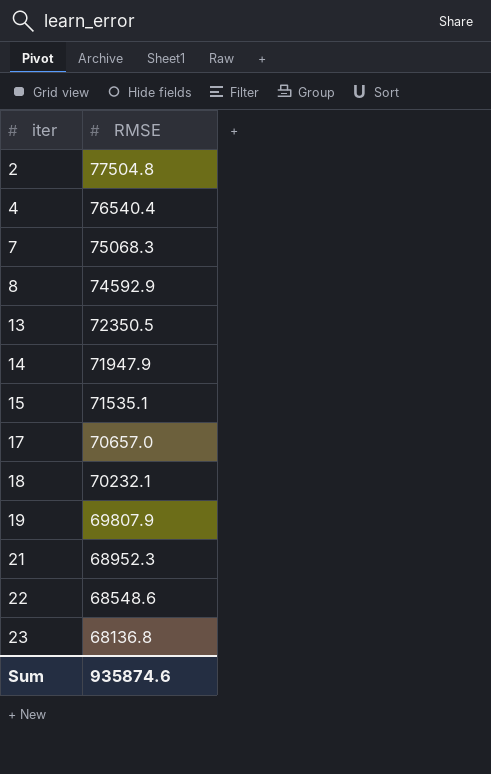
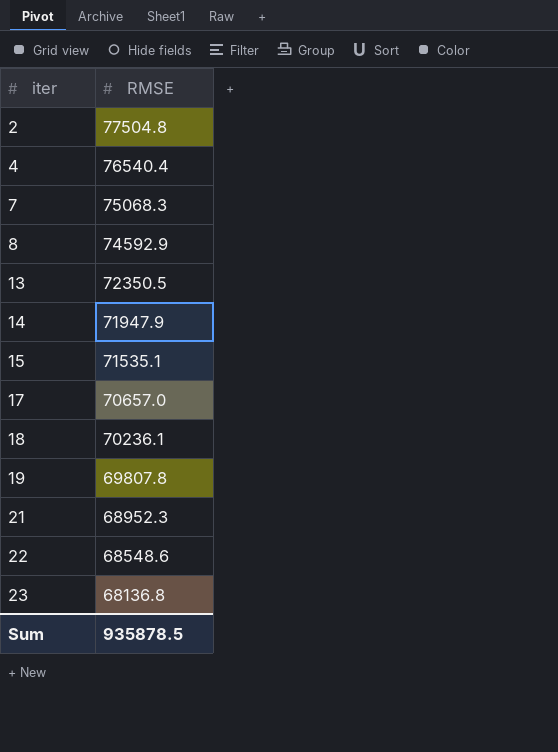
18 | RMSE: 70232.1 -> 70236.1
19 | RMSE: 69807.9 -> 69807.8
Sum | RMSE: 935874.6 -> 935878.5

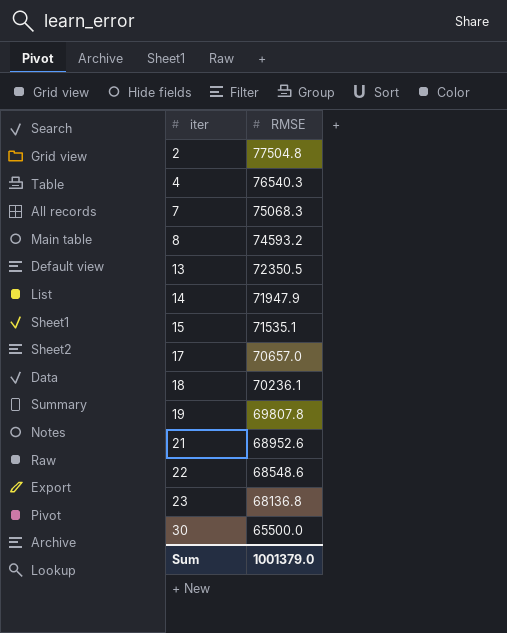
4 | RMSE: 76540.4 -> 76540.3
8 | RMSE: 74592.9 -> 74593.2
21 | RMSE: 68952.3 -> 68952.6
row 30: none -> 65500.0
Sum | RMSE: 935878.5 -> 1001379.0

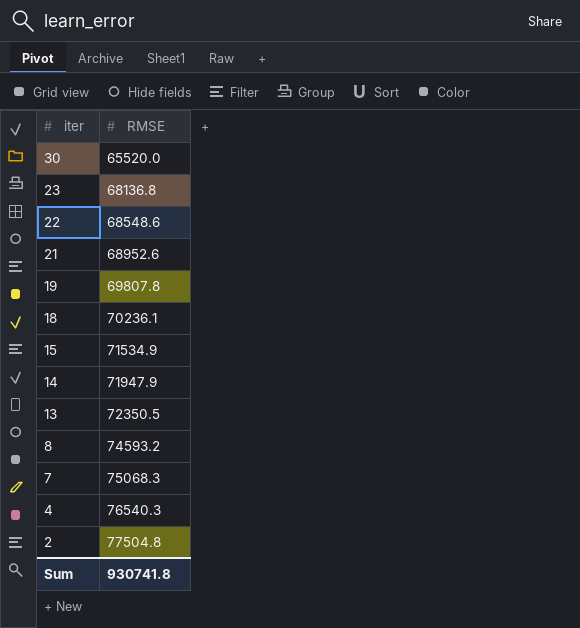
row order: iter ascending -> iter descending
row 17: 70657.0 -> none
30 | RMSE: 65500.0 -> 65520.0
15 | RMSE: 71535.1 -> 71534.9
Sum | RMSE: 1001379.0 -> 930741.8

